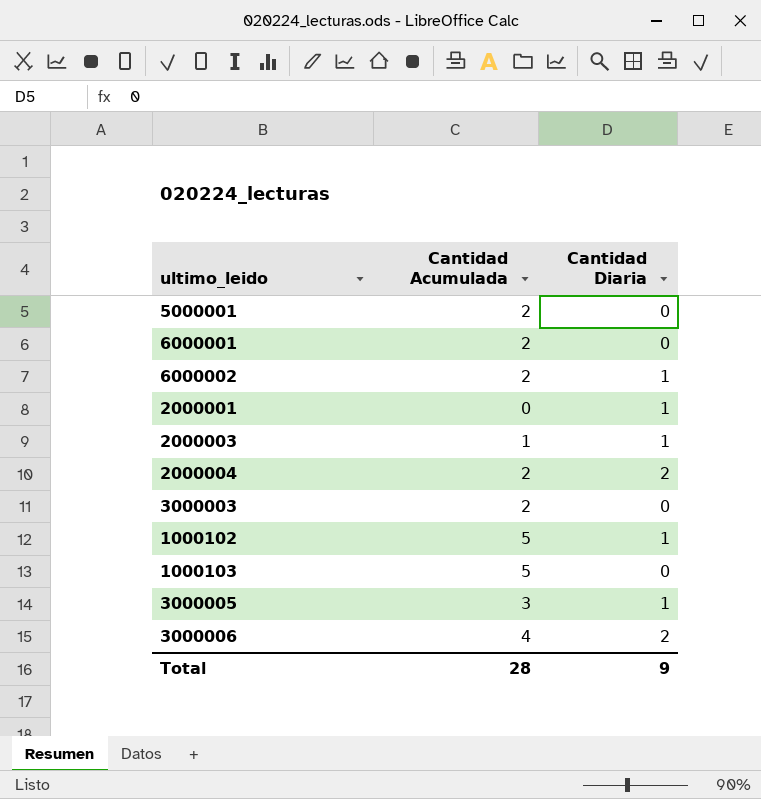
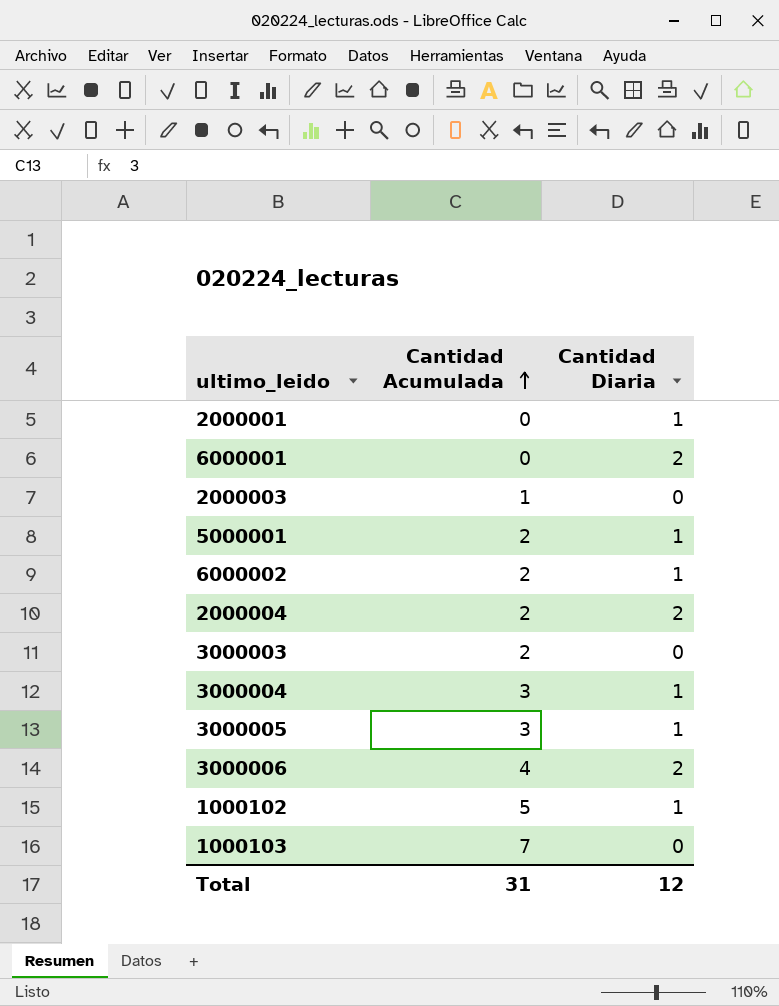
row order: none -> Cantidad Acumulada ascending
6000001 | Cantidad Acumulada: 2 -> 0
6000001 | Cantidad Diaria: 0 -> 2
2000003 | Cantidad Diaria: 1 -> 0
5000001 | Cantidad Diaria: 0 -> 1
row 3000004: none -> 3 | 1
1000103 | Cantidad Acumulada: 5 -> 7
Total | Cantidad Acumulada: 28 -> 31
Total | Cantidad Diaria: 9 -> 12

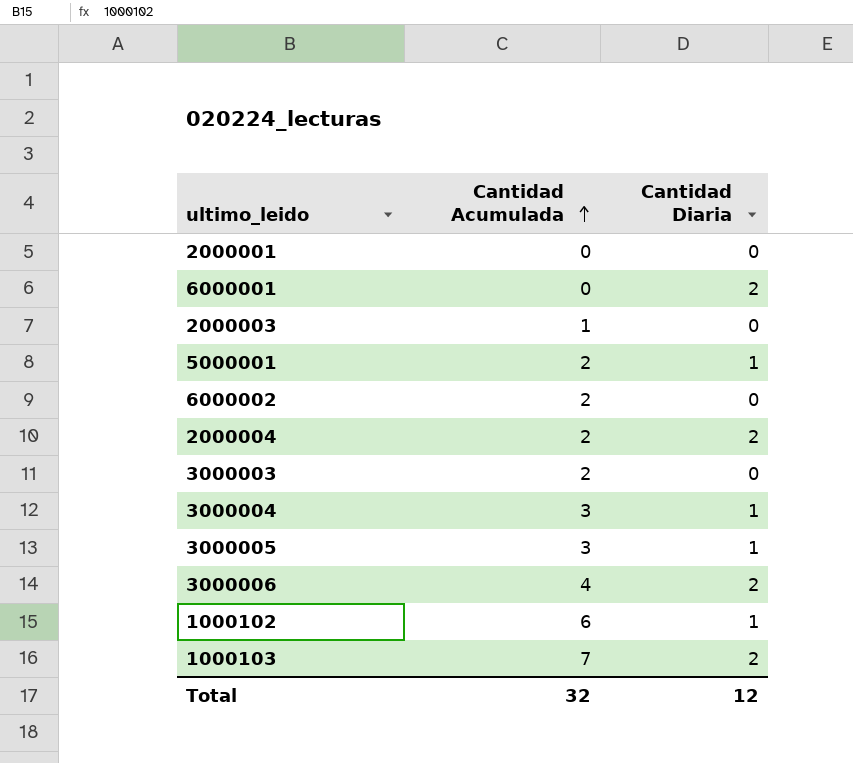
2000001 | Cantidad Diaria: 1 -> 0
6000002 | Cantidad Diaria: 1 -> 0
1000102 | Cantidad Acumulada: 5 -> 6
1000103 | Cantidad Diaria: 0 -> 2
Total | Cantidad Acumulada: 31 -> 32

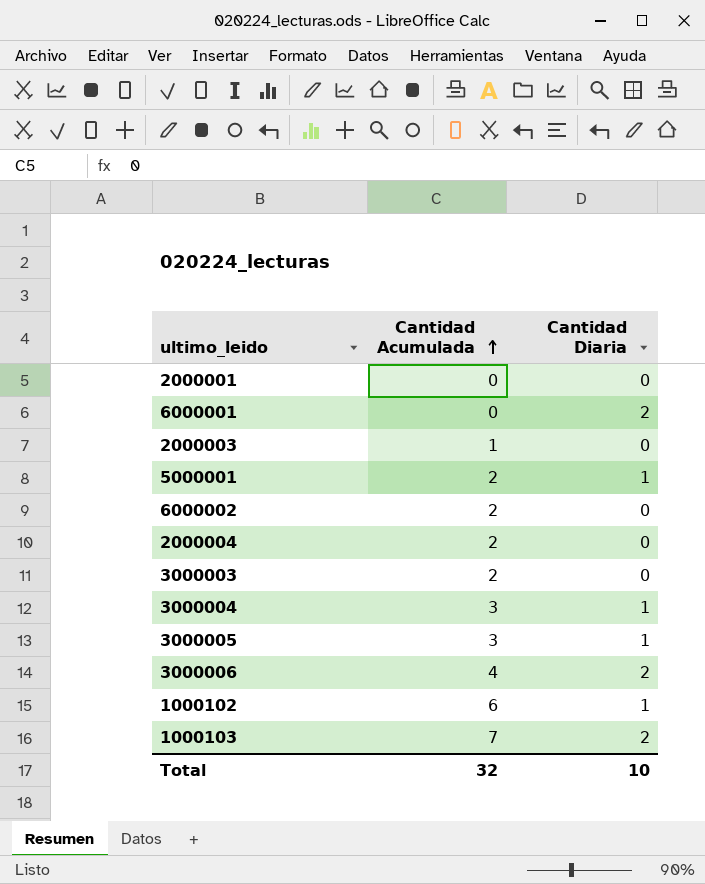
2000004 | Cantidad Diaria: 2 -> 0
Total | Cantidad Diaria: 12 -> 10

